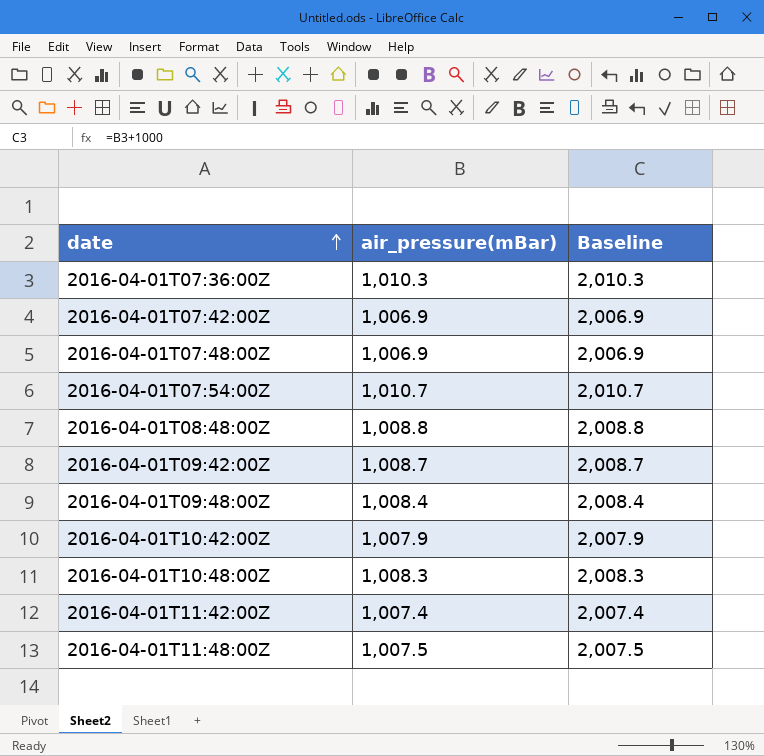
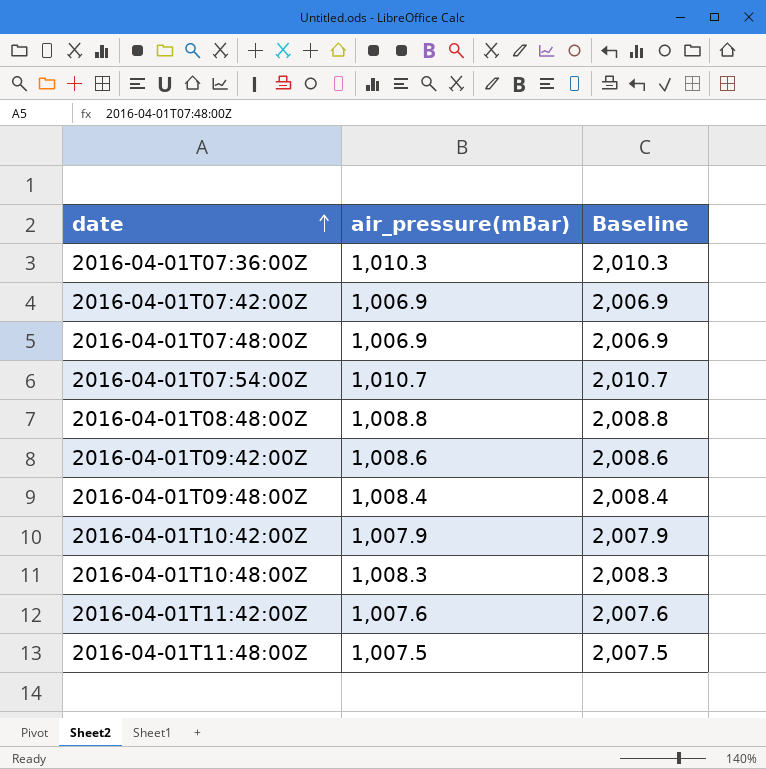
2016-04-01T09:42:00Z | air_pressure(mBar): 1,008.7 -> 1,008.6
2016-04-01T09:42:00Z | Baseline: 2,008.7 -> 2,008.6
2016-04-01T11:42:00Z | air_pressure(mBar): 1,007.4 -> 1,007.6
2016-04-01T11:42:00Z | Baseline: 2,007.4 -> 2,007.6

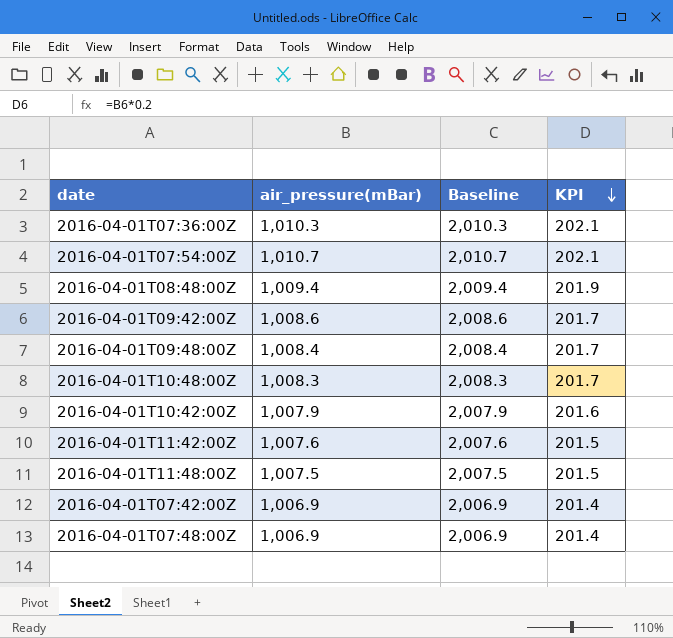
row order: date ascending -> KPI descending
column KPI | formula: none -> [air_pressure(mBar)] * 0.2
2016-04-01T08:48:00Z | air_pressure(mBar): 1,008.8 -> 1,009.4
2016-04-01T08:48:00Z | Baseline: 2,008.8 -> 2,009.4

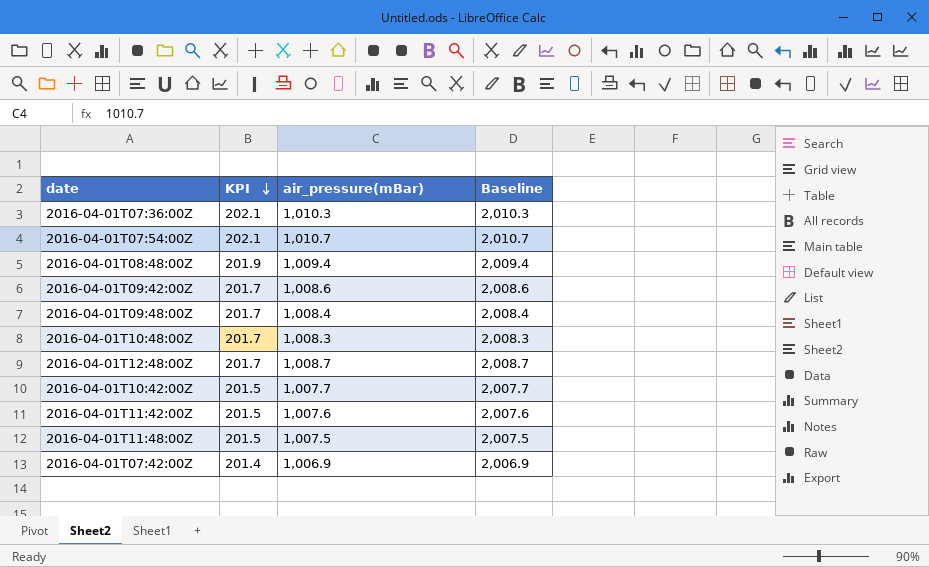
column KPI | position: 4 -> 2
row 2016-04-01T07:48:00Z: 1,006.9 | 2,006.9 | 201.4 -> none
row 2016-04-01T12:48:00Z: none -> 201.7 | 1,008.7 | 2,008.7
2016-04-01T10:42:00Z | KPI: 201.6 -> 201.5
2016-04-01T10:42:00Z | air_pressure(mBar): 1,007.9 -> 1,007.7
2016-04-01T10:42:00Z | Baseline: 2,007.9 -> 2,007.7

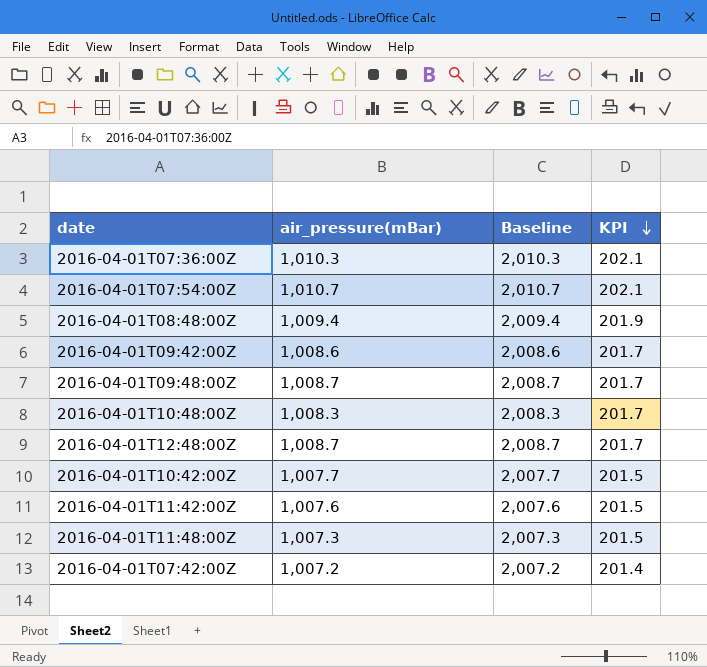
column KPI | position: 2 -> 4
2016-04-01T09:48:00Z | air_pressure(mBar): 1,008.4 -> 1,008.7
2016-04-01T09:48:00Z | Baseline: 2,008.4 -> 2,008.7
2016-04-01T11:48:00Z | air_pressure(mBar): 1,007.5 -> 1,007.3
2016-04-01T11:48:00Z | Baseline: 2,007.5 -> 2,007.3
2016-04-01T07:42:00Z | air_pressure(mBar): 1,006.9 -> 1,007.2
2016-04-01T07:42:00Z | Baseline: 2,006.9 -> 2,007.2

